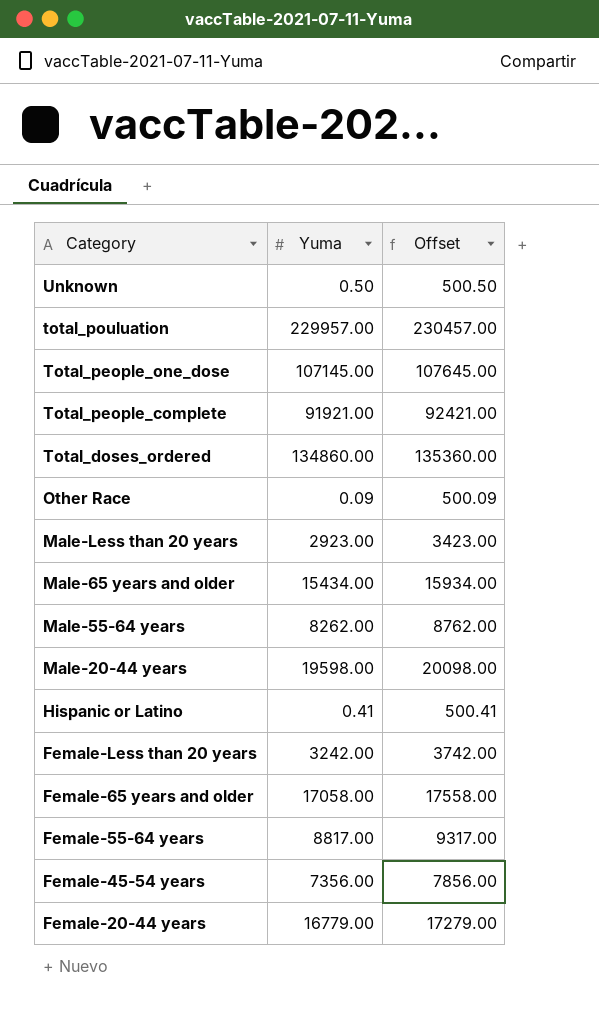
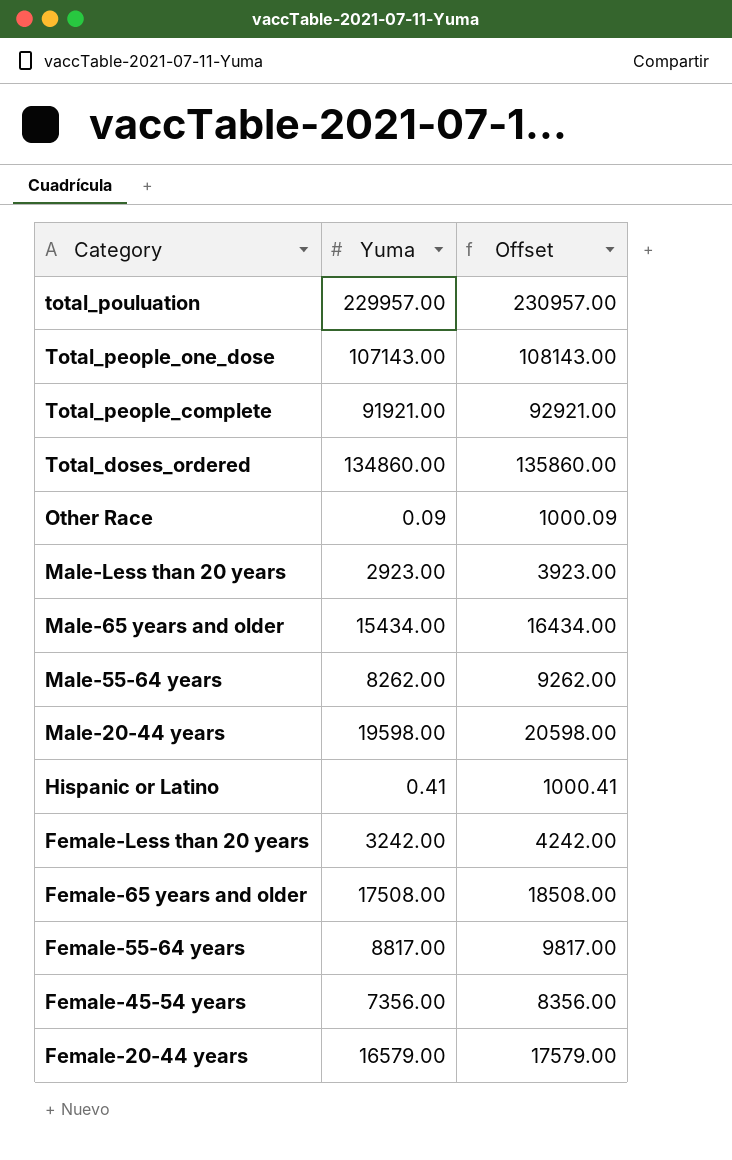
column Offset | formula: [Yuma] + 500 -> [Yuma] + 1000
row Unknown: 0.50 | 500.50 -> none
Total_people_one_dose | Yuma: 107145.00 -> 107143.00
Female-65 years and older | Yuma: 17058.00 -> 17508.00
Female-20-44 years | Yuma: 16779.00 -> 16579.00

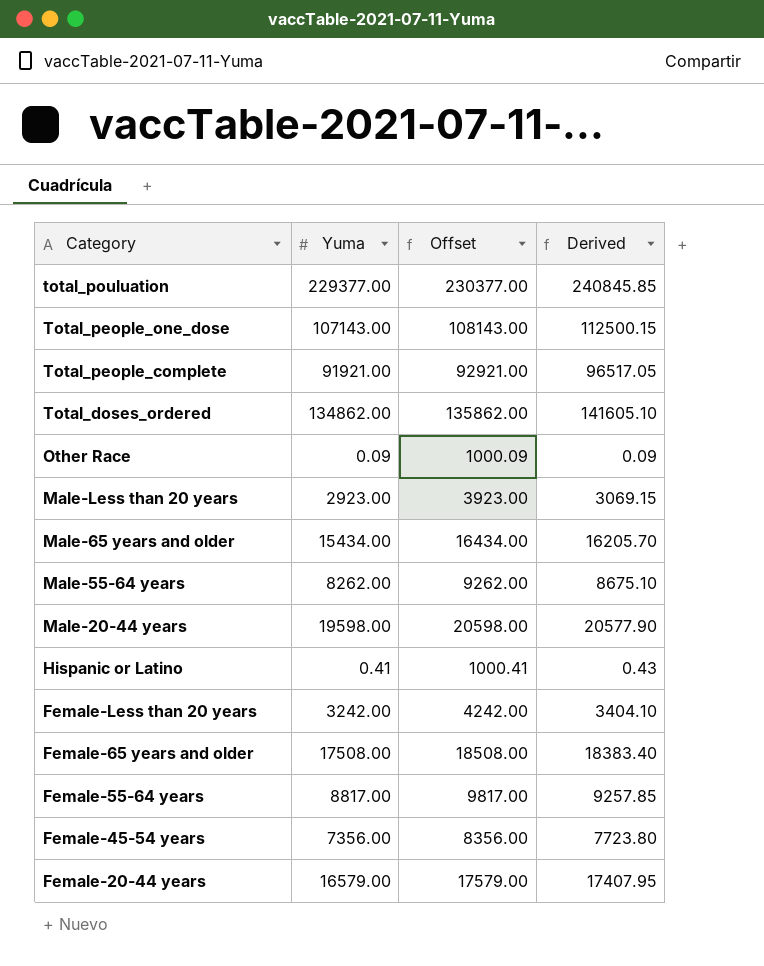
column Derived | formula: none -> [Yuma] * 1.05
total_pouluation | Yuma: 229957.00 -> 229377.00
total_pouluation | Offset: 230957.00 -> 230377.00
Total_doses_ordered | Yuma: 134860.00 -> 134862.00
Total_doses_ordered | Offset: 135860.00 -> 135862.00

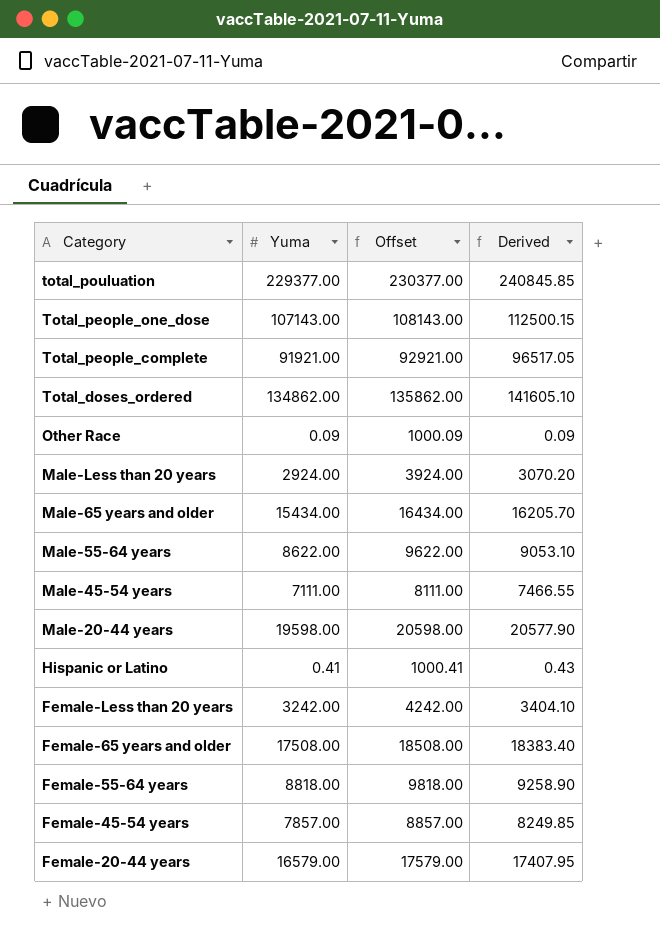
Male-Less than 20 years | Yuma: 2923.00 -> 2924.00
Male-Less than 20 years | Offset: 3923.00 -> 3924.00
Male-Less than 20 years | Derived: 3069.15 -> 3070.20
Male-55-64 years | Yuma: 8262.00 -> 8622.00
Male-55-64 years | Offset: 9262.00 -> 9622.00
Male-55-64 years | Derived: 8675.10 -> 9053.10
row Male-45-54 years: none -> 7111.00 | 8111.00 | 7466.55
Female-55-64 years | Yuma: 8817.00 -> 8818.00
Female-55-64 years | Offset: 9817.00 -> 9818.00
Female-55-64 years | Derived: 9257.85 -> 9258.90
Female-45-54 years | Yuma: 7356.00 -> 7857.00
Female-45-54 years | Offset: 8356.00 -> 8857.00
Female-45-54 years | Derived: 7723.80 -> 8249.85

